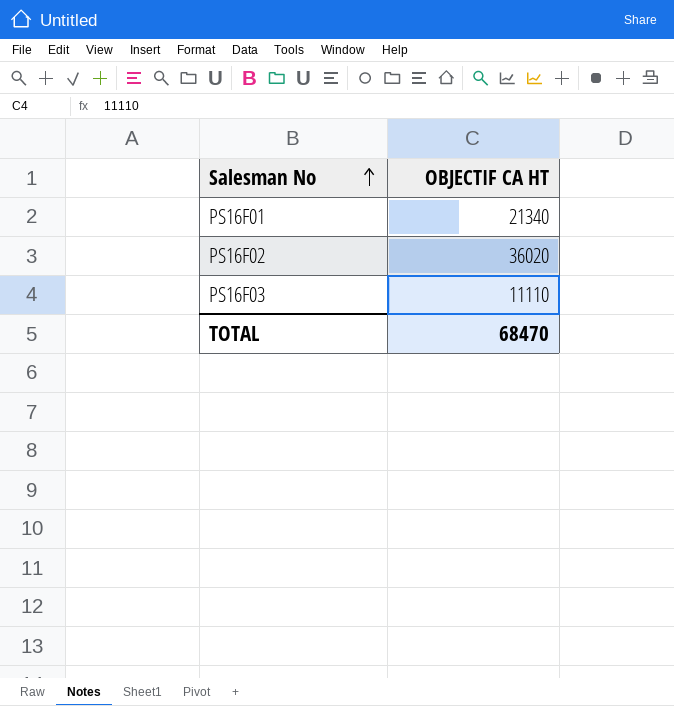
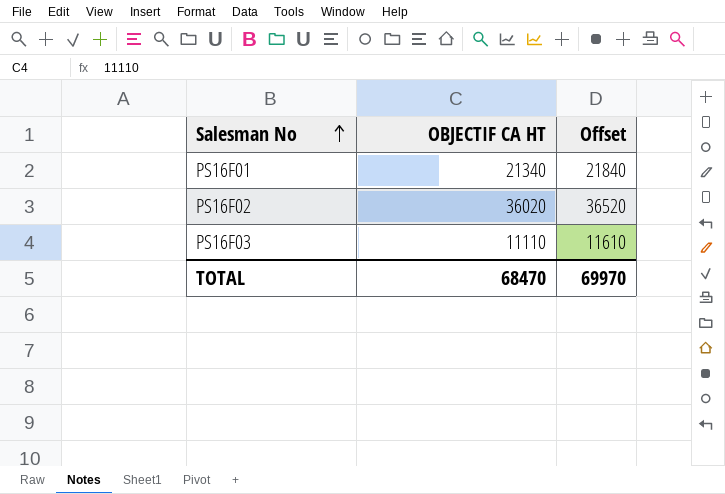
column Offset | formula: none -> [OBJECTIF CA HT] + 500

